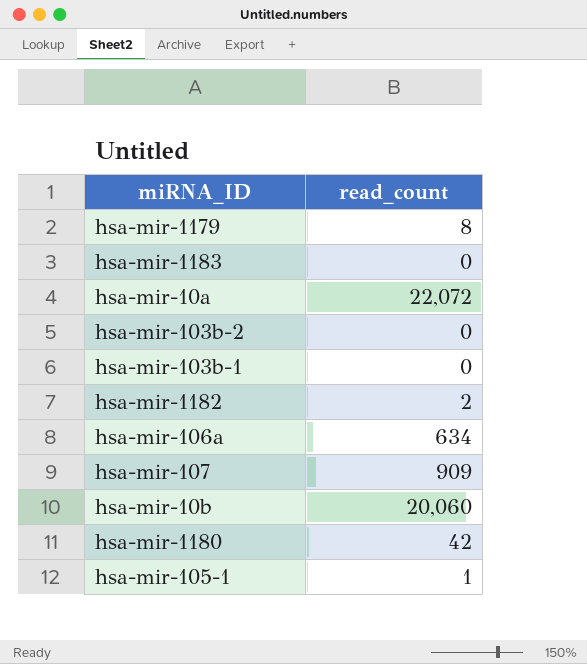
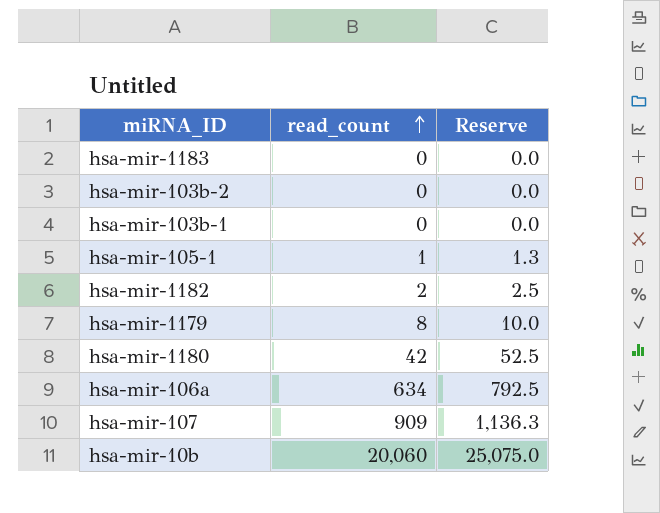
row order: none -> read_count ascending
column Reserve | formula: none -> [read_count] * 1.25
row hsa-mir-10a: 22,072 -> none

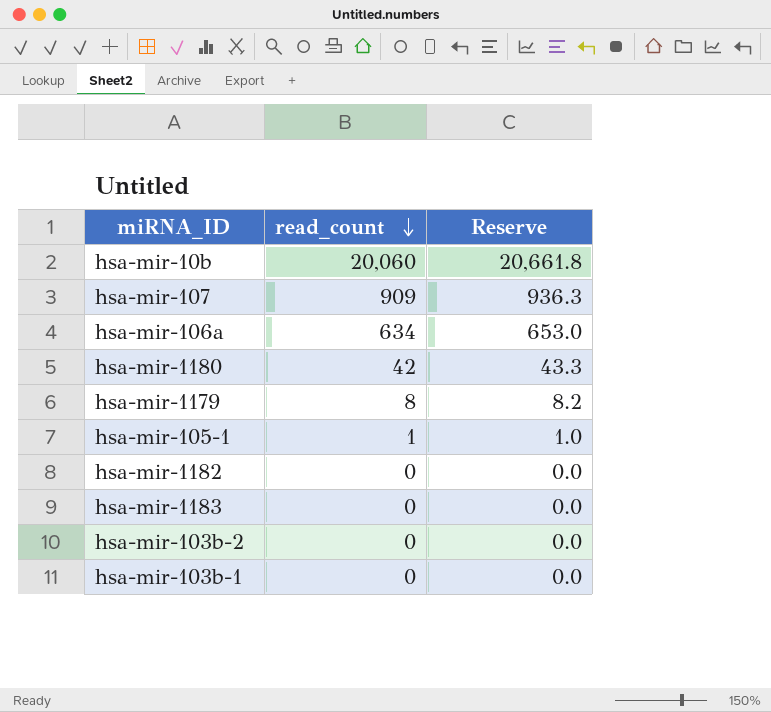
row order: read_count ascending -> read_count descending
column Reserve | formula: [read_count] * 1.25 -> [read_count] * 1.03
hsa-mir-1182 | read_count: 2 -> 0

